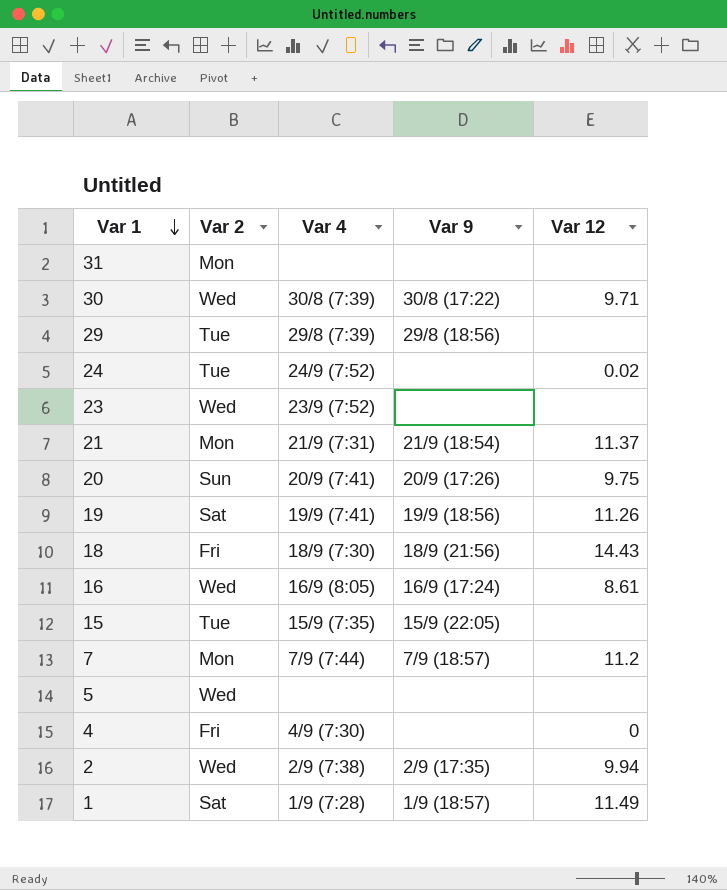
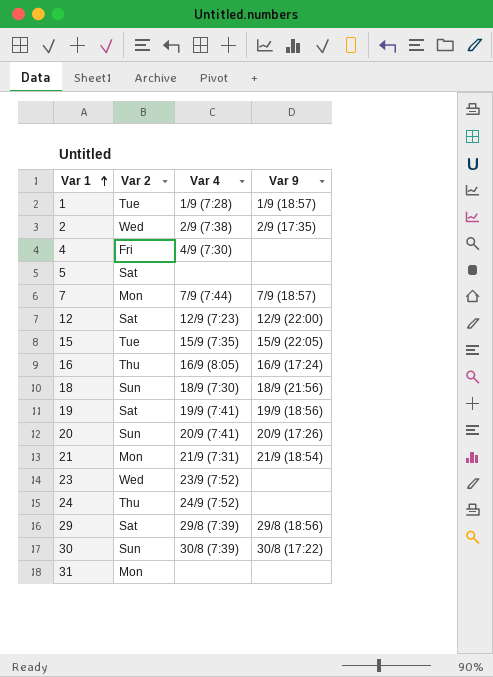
row order: Var 1 descending -> Var 1 ascending
column Var 12 | position: 5 -> none
1 | Var 2: Sat -> Tue
5 | Var 2: Wed -> Sat
row 12: none -> Sat | 12/9 (7:23) | 12/9 (22:00)
16 | Var 2: Wed -> Thu
18 | Var 2: Fri -> Sun
24 | Var 2: Tue -> Thu
29 | Var 2: Tue -> Sat
30 | Var 2: Wed -> Sun

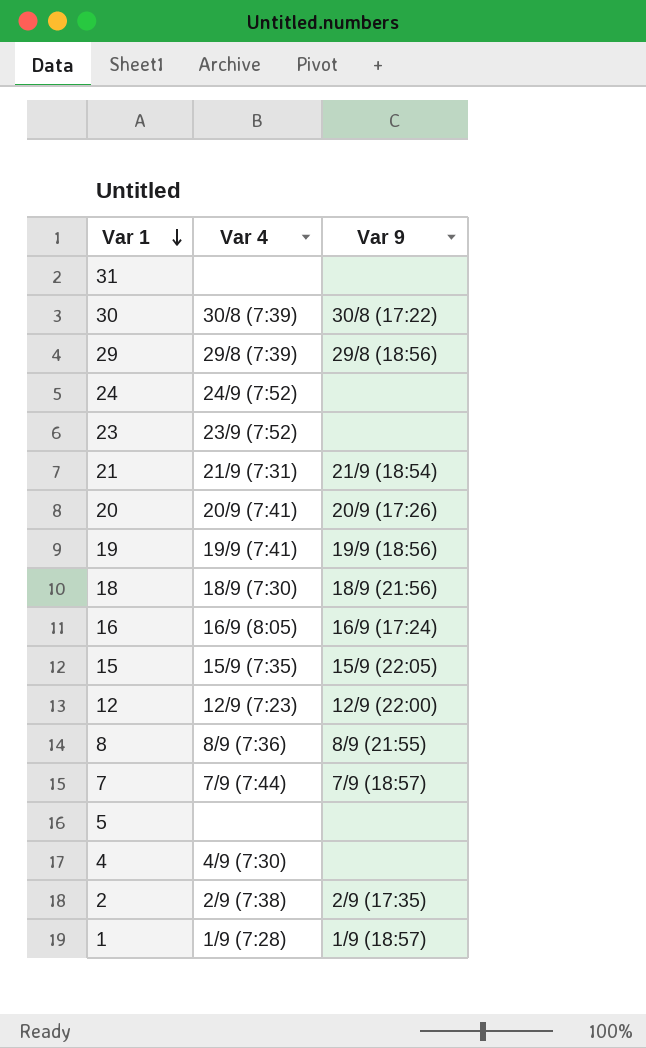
row order: Var 1 ascending -> Var 1 descending
column Var 2 | position: 2 -> none
row 8: none -> 8/9 (7:36) | 8/9 (21:55)

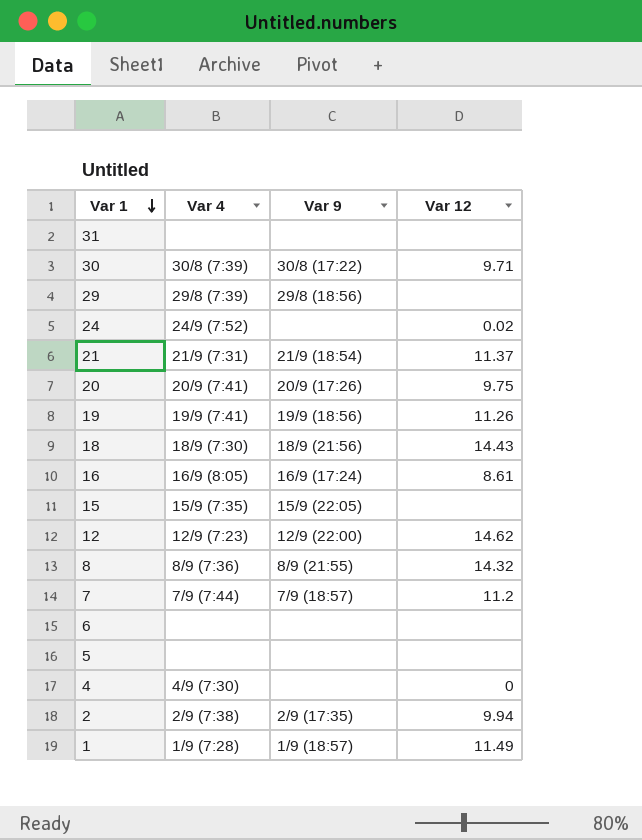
column Var 12 | position: none -> 4
row 23: 23/9 (7:52) | none -> none
row 6: none -> none | none | none

